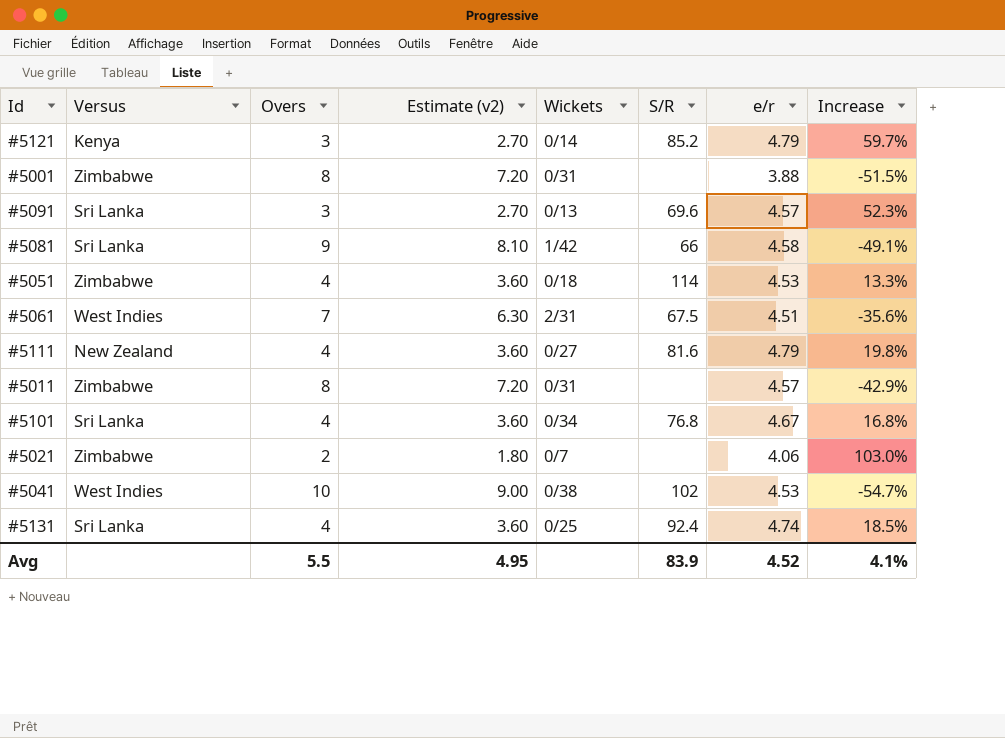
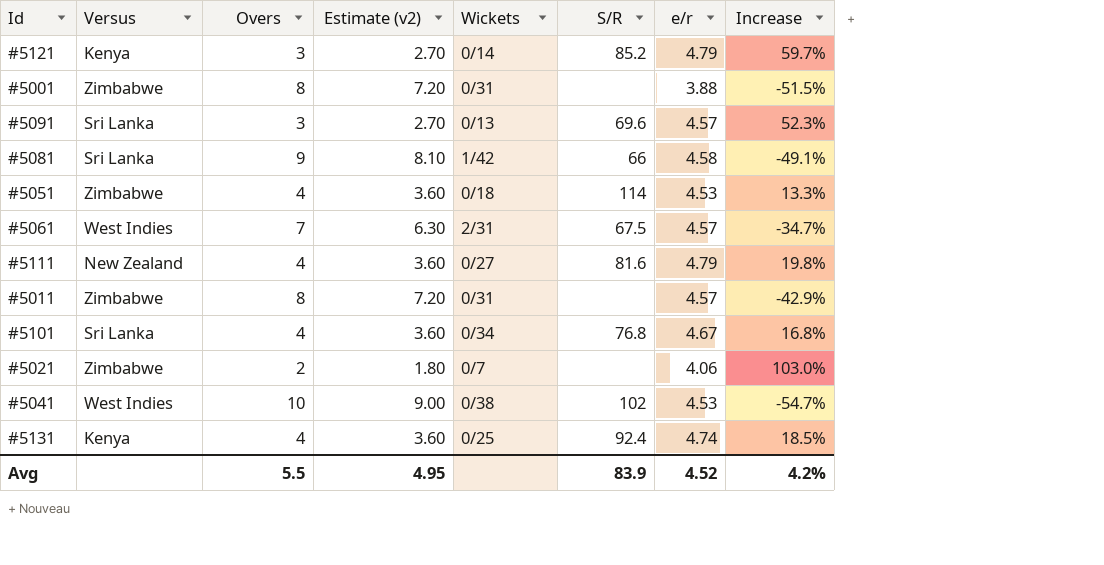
#5061 | e/r: 4.51 -> 4.57
#5061 | Increase: -35.6% -> -34.7%
#5131 | Versus: Sri Lanka -> Kenya
Avg | Increase: 4.1% -> 4.2%

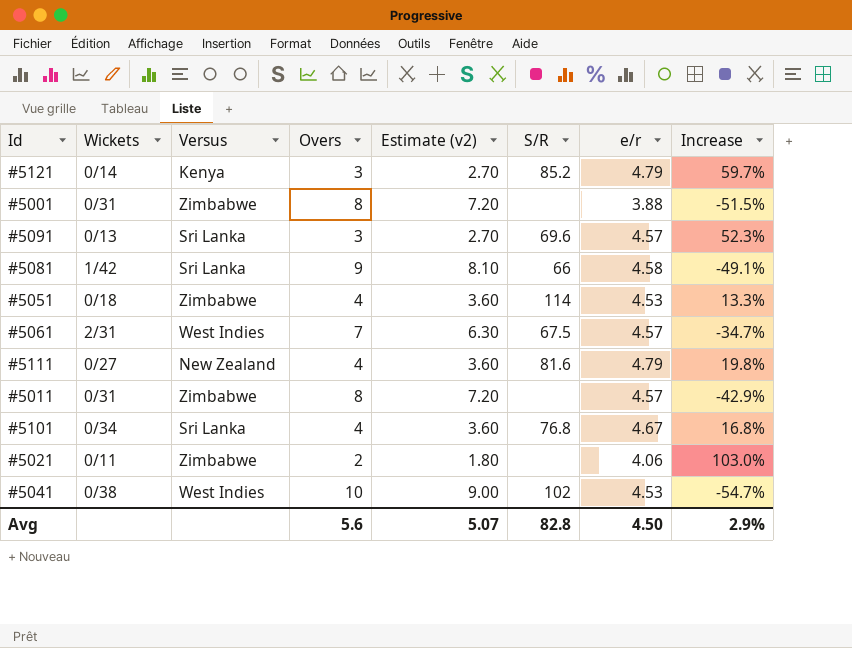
column Wickets | position: 5 -> 2
row #5131: Kenya | 4 | 3.60 | 0/25 | 92.4 | 4.74 | 18.5% -> none
#5021 | Wickets: 0/7 -> 0/11
Avg | Overs: 5.5 -> 5.6
Avg | Estimate (v2): 4.95 -> 5.07
Avg | S/R: 83.9 -> 82.8
Avg | e/r: 4.52 -> 4.50
Avg | Increase: 4.2% -> 2.9%

